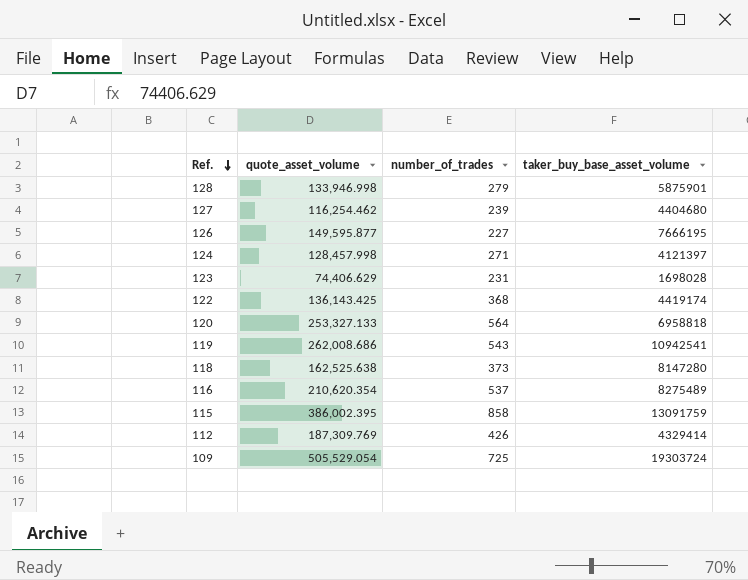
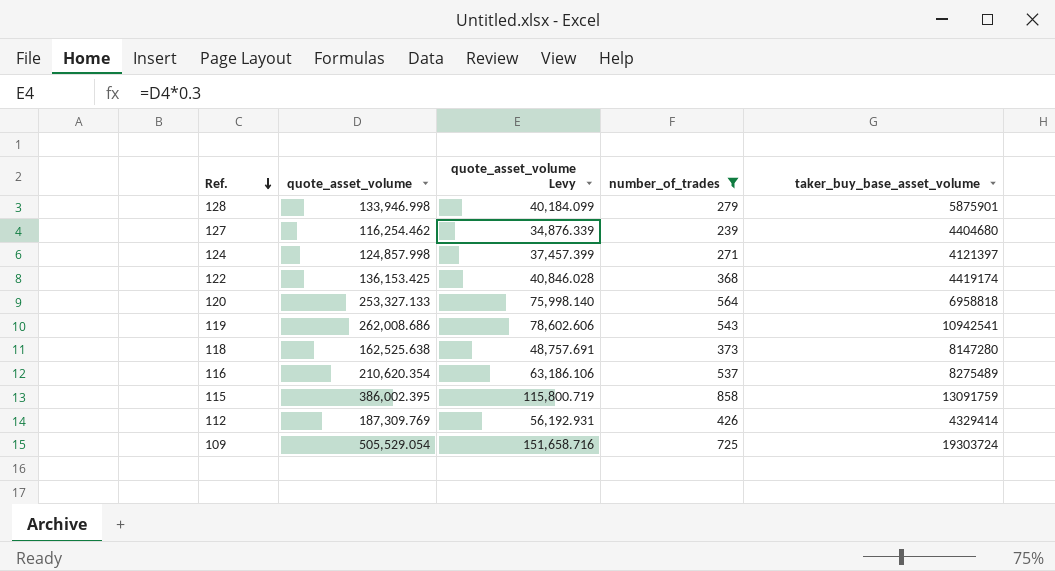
filter: none -> number_of_trades >= 239
column quote_asset_volume Levy | formula: none -> [quote_asset_volume] * 0.3
124 | quote_asset_volume: 128,457.998 -> 124,857.998
122 | quote_asset_volume: 136,143.425 -> 136,153.425

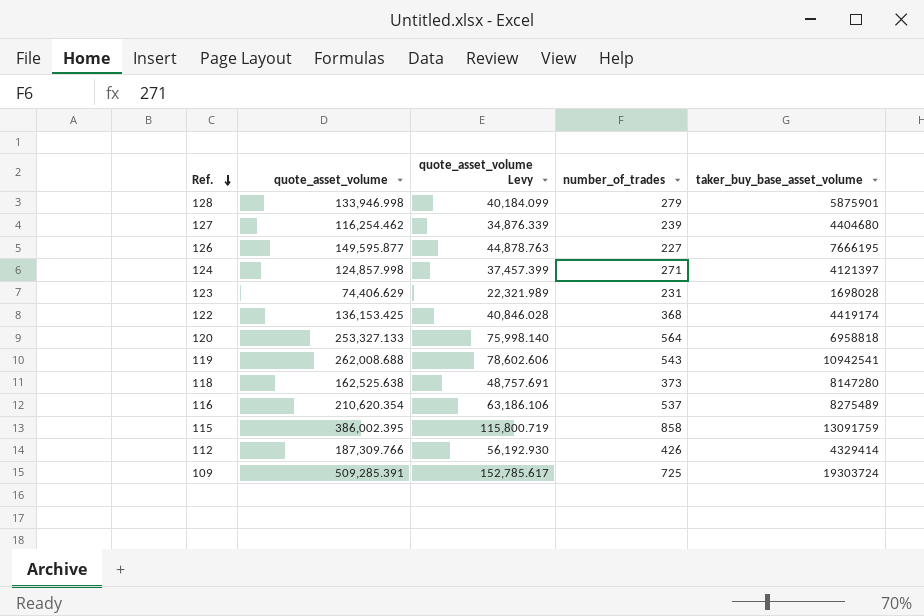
filter: number_of_trades >= 239 -> none
119 | quote_asset_volume: 262,008.686 -> 262,008.688
112 | quote_asset_volume: 187,309.769 -> 187,309.766
112 | quote_asset_volume Levy: 56,192.931 -> 56,192.930
109 | quote_asset_volume: 505,529.054 -> 509,285.391
109 | quote_asset_volume Levy: 151,658.716 -> 152,785.617

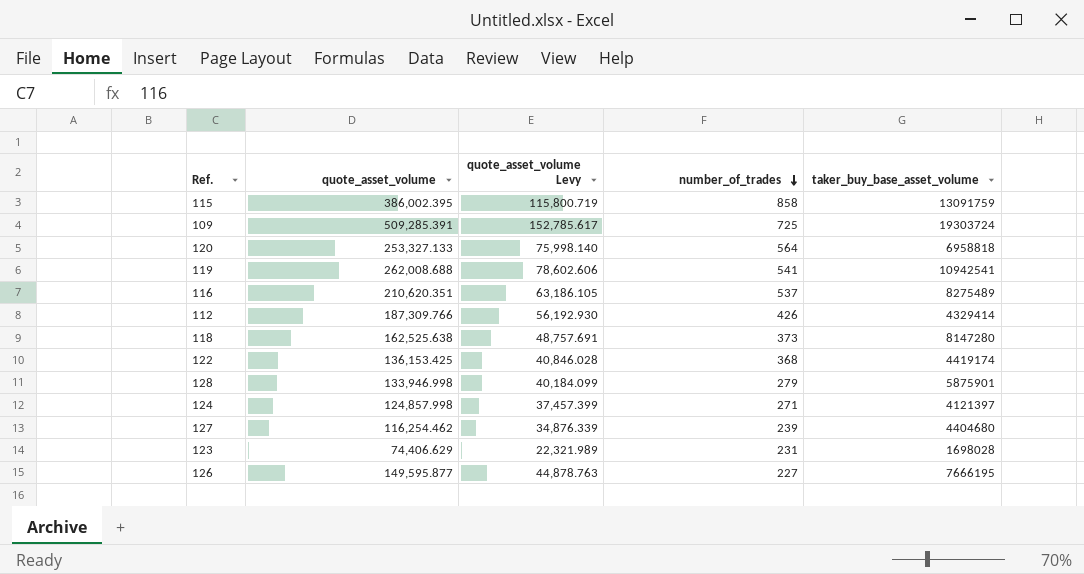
row order: Ref. descending -> number_of_trades descending
119 | number_of_trades: 543 -> 541
116 | quote_asset_volume: 210,620.354 -> 210,620.351
116 | quote_asset_volume Levy: 63,186.106 -> 63,186.105

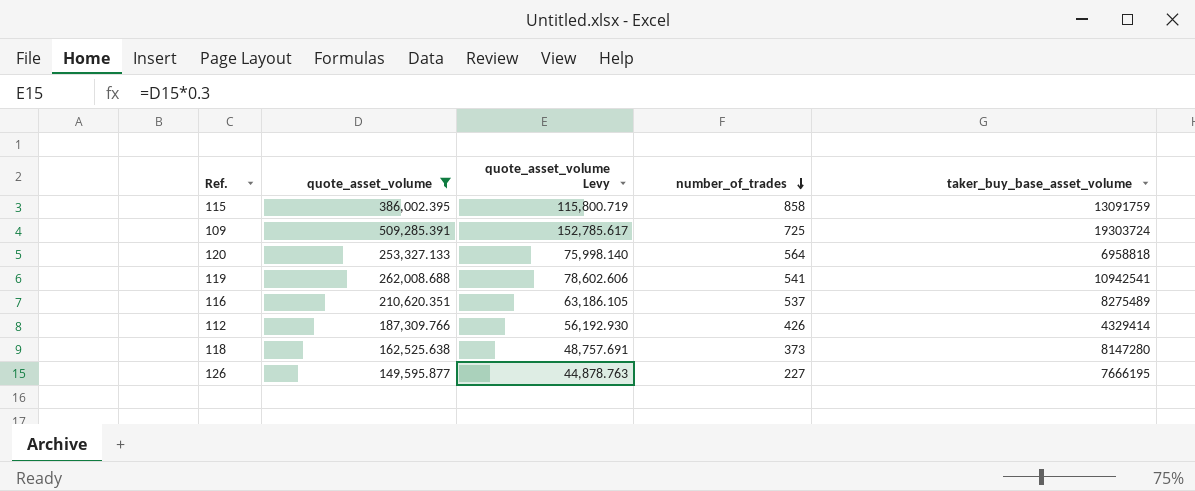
filter: none -> quote_asset_volume >= 149,595.877

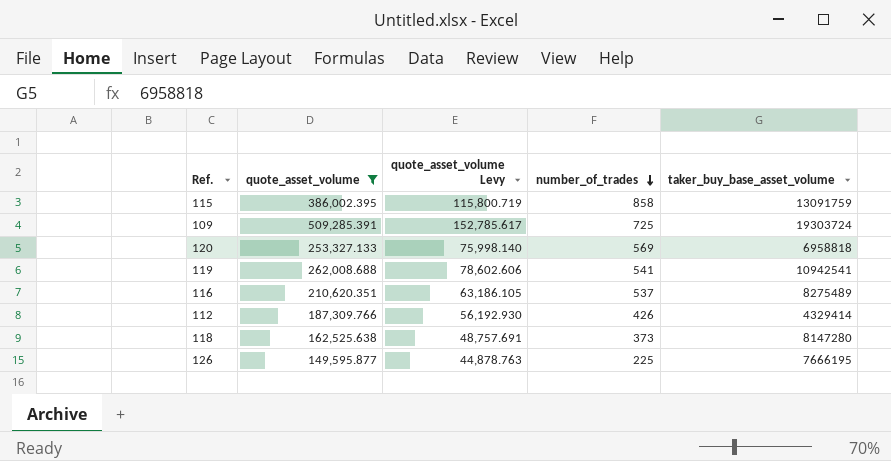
120 | number_of_trades: 564 -> 569
126 | number_of_trades: 227 -> 225

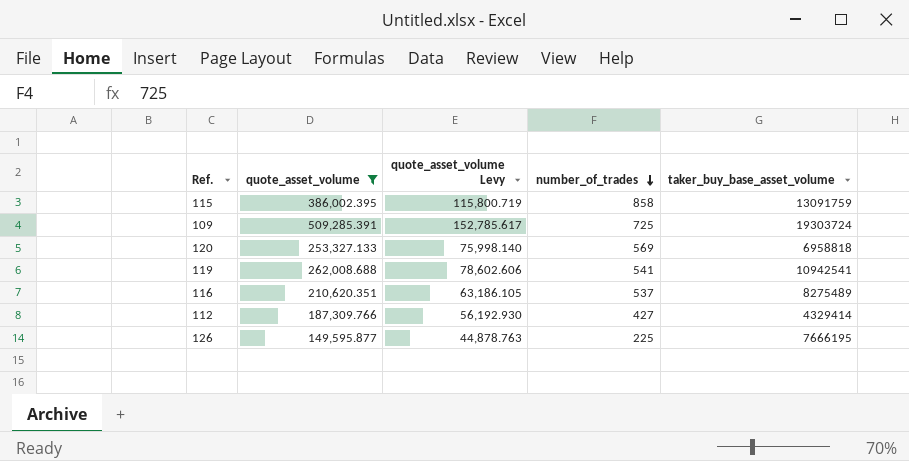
row 118: 162,525.638 | 48,757.691 | 373 | 8147280 -> none
112 | number_of_trades: 426 -> 427

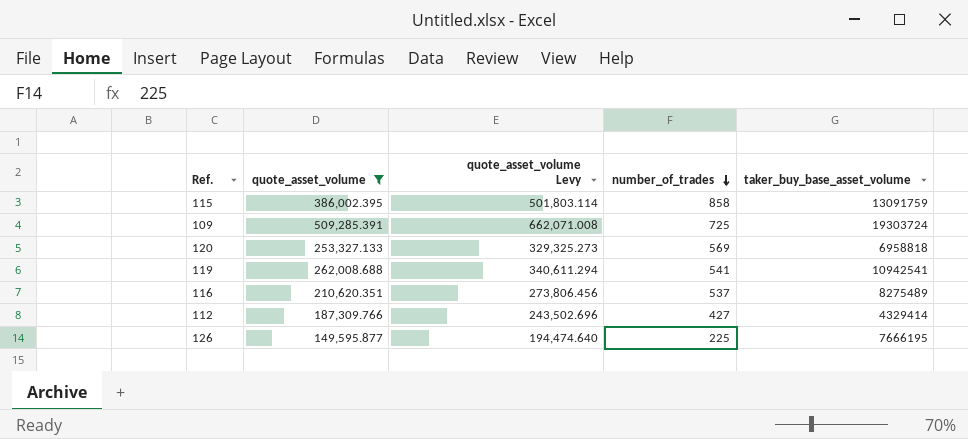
column quote_asset_volume Levy | formula: [quote_asset_volume] * 0.3 -> [quote_asset_volume] * 1.3

